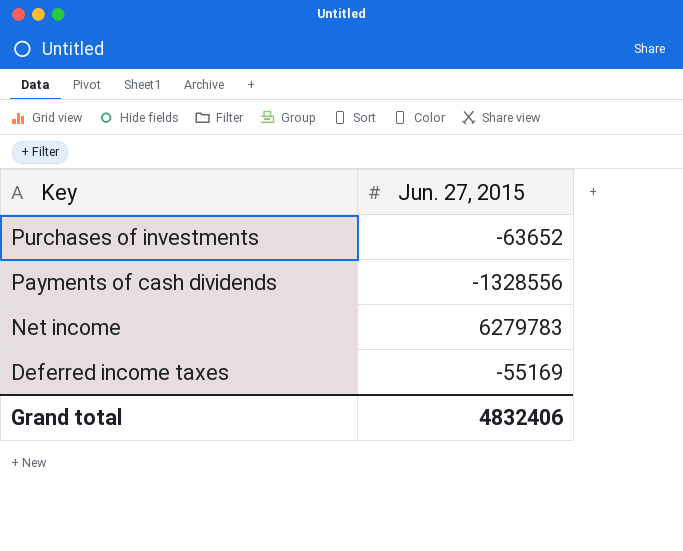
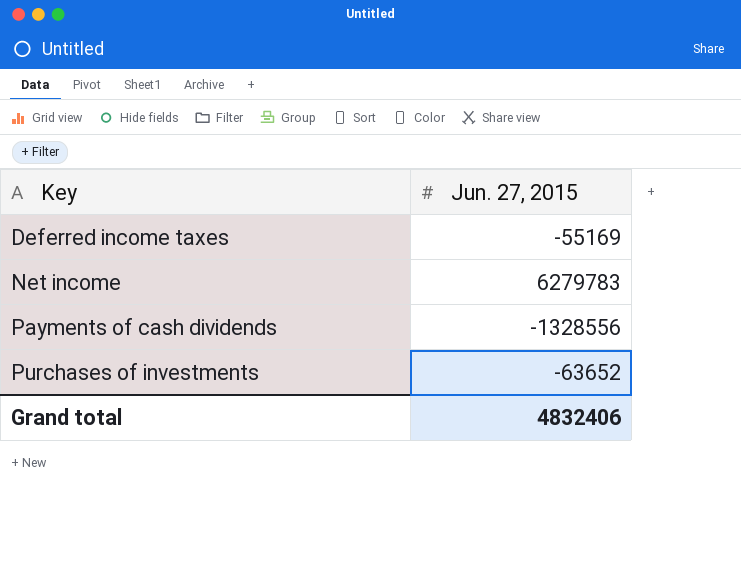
row order: Key descending -> Key ascending

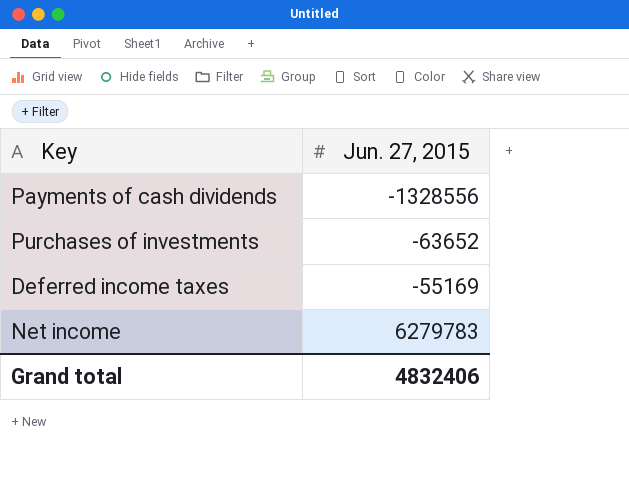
row order: Key ascending -> Jun. 27, 2015 ascending

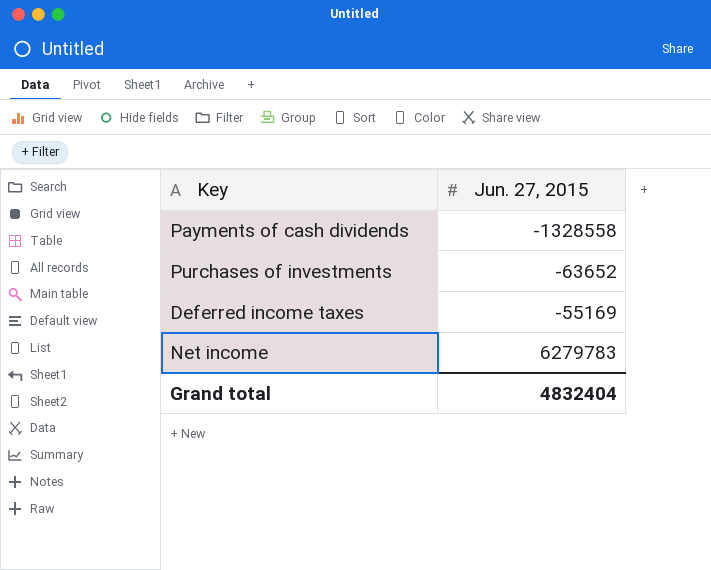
Payments of cash dividends | Jun. 27, 2015: -1328556 -> -1328558
Grand total | Jun. 27, 2015: 4832406 -> 4832404

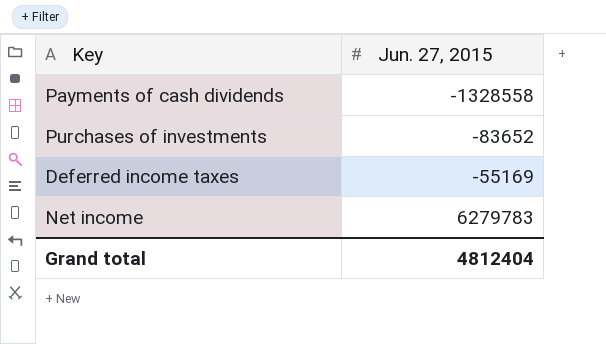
Purchases of investments | Jun. 27, 2015: -63652 -> -83652
Grand total | Jun. 27, 2015: 4832404 -> 4812404

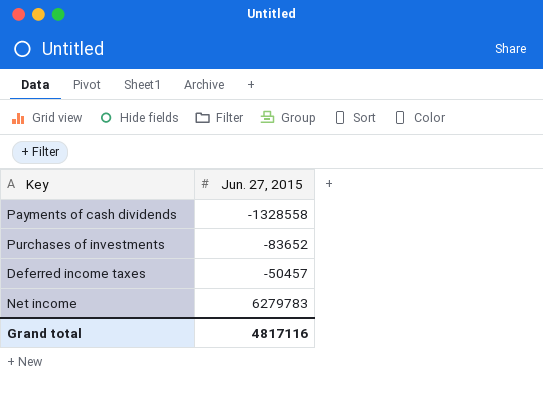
Deferred income taxes | Jun. 27, 2015: -55169 -> -50457
Grand total | Jun. 27, 2015: 4812404 -> 4817116

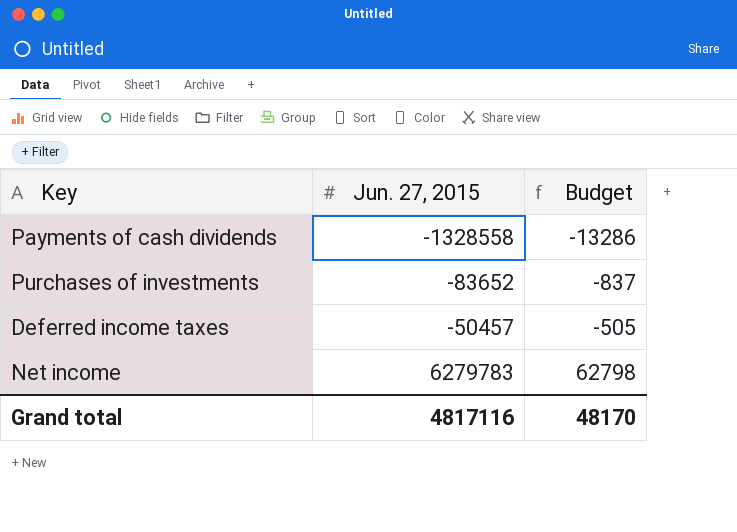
column Budget | formula: none -> [Jun. 27, 2015] * 0.01

